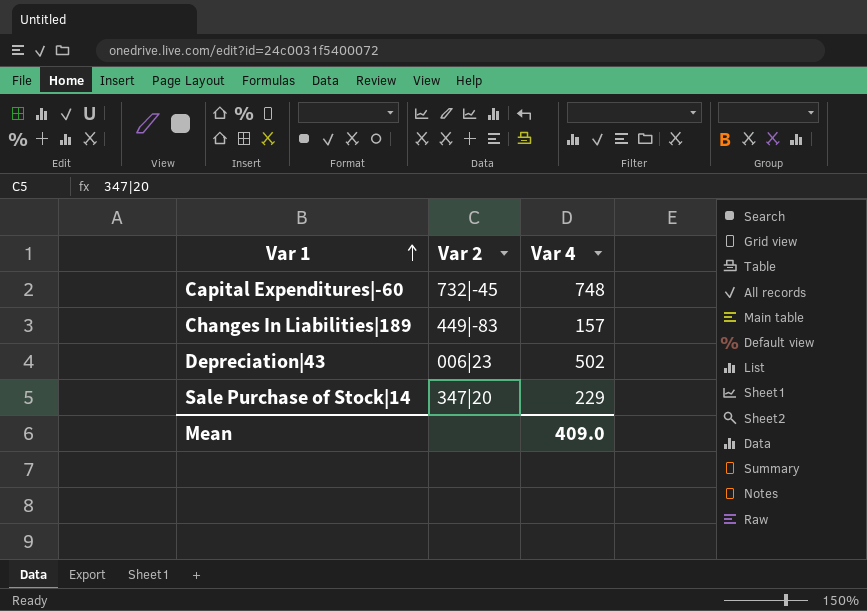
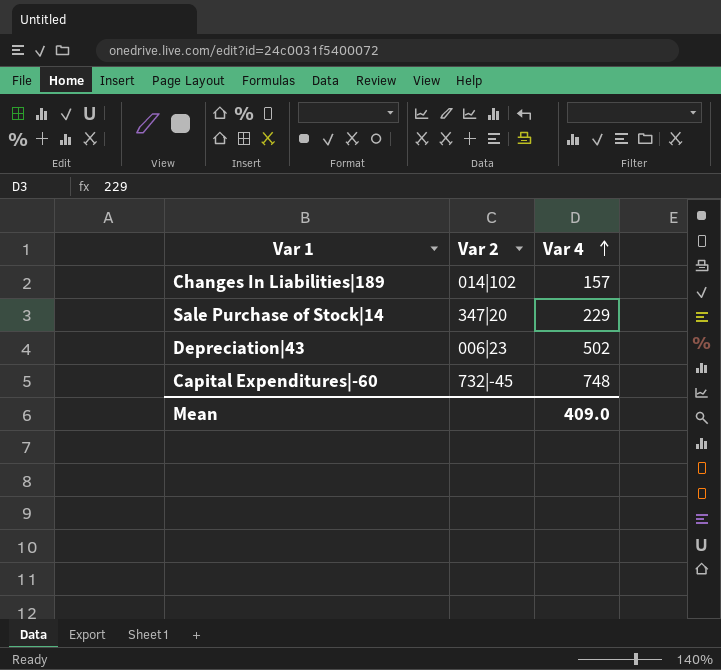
row order: Var 1 ascending -> Var 4 ascending
Changes In Liabilities|189 | Var 2: 449|-83 -> 014|102

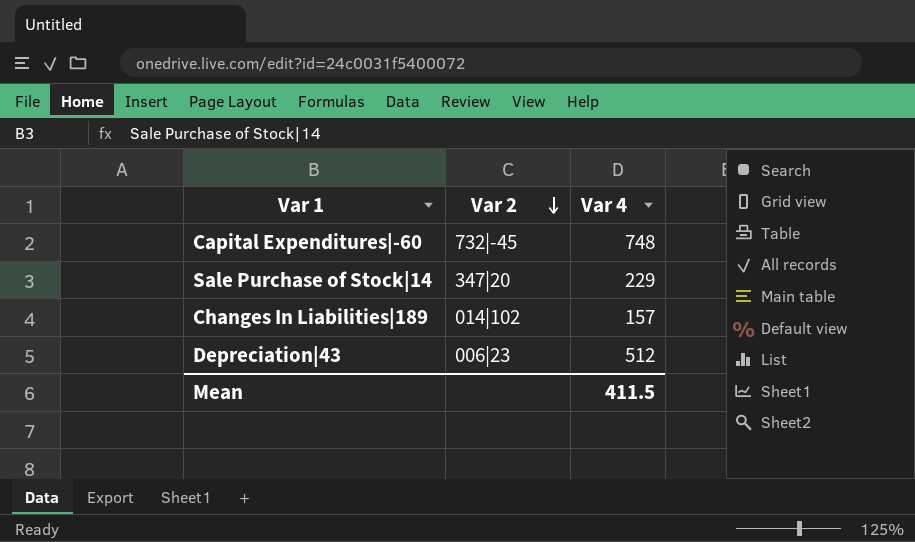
row order: Var 4 ascending -> Var 2 descending
Depreciation|43 | Var 4: 502 -> 512
Mean | Var 4: 409.0 -> 411.5

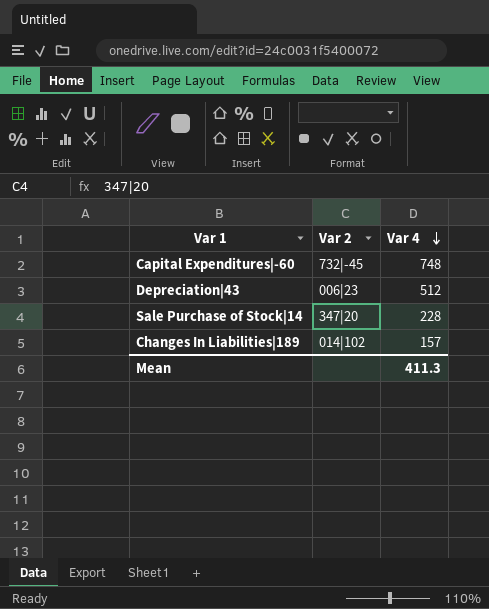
row order: Var 2 descending -> Var 4 descending
Sale Purchase of Stock|14 | Var 4: 229 -> 228
Mean | Var 4: 411.5 -> 411.3

